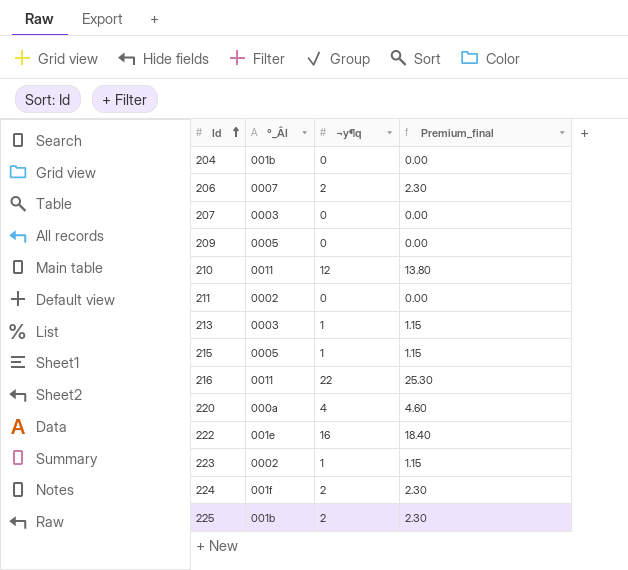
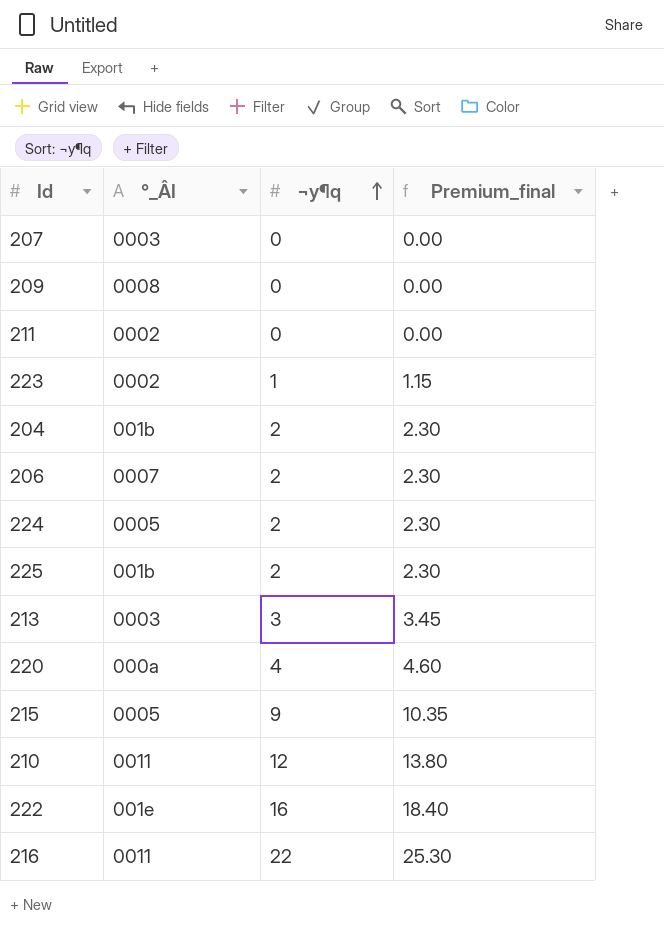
row order: Id ascending -> ¬y¶q ascending
209 | °_ÂI: 0005 -> 0008
204 | ¬y¶q: 0 -> 2
204 | Premium_final: 0.00 -> 2.30
224 | °_ÂI: 001f -> 0005
213 | ¬y¶q: 1 -> 3
213 | Premium_final: 1.15 -> 3.45
215 | ¬y¶q: 1 -> 9
215 | Premium_final: 1.15 -> 10.35

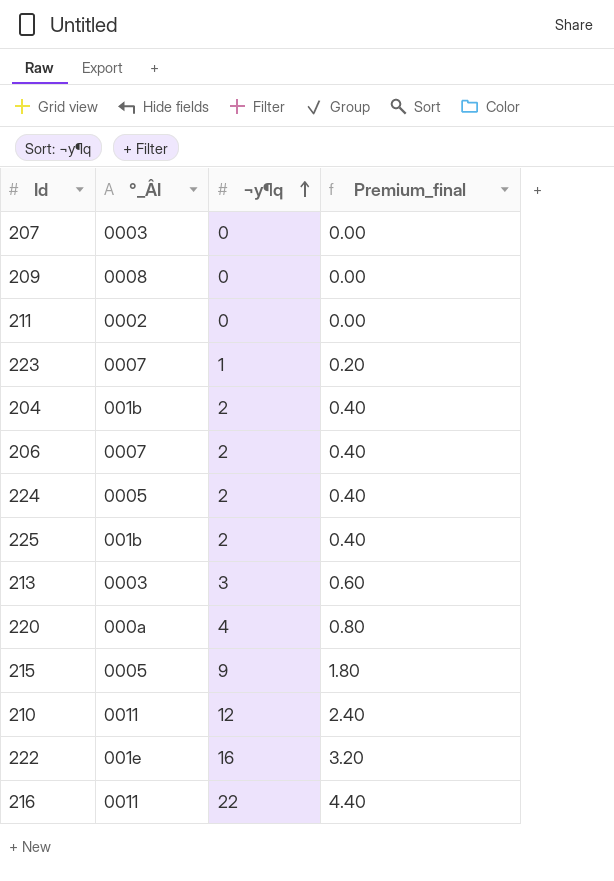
column Premium_final | formula: [¬y¶q] * 1.15 -> [¬y¶q] * 0.2
223 | °_ÂI: 0002 -> 0007

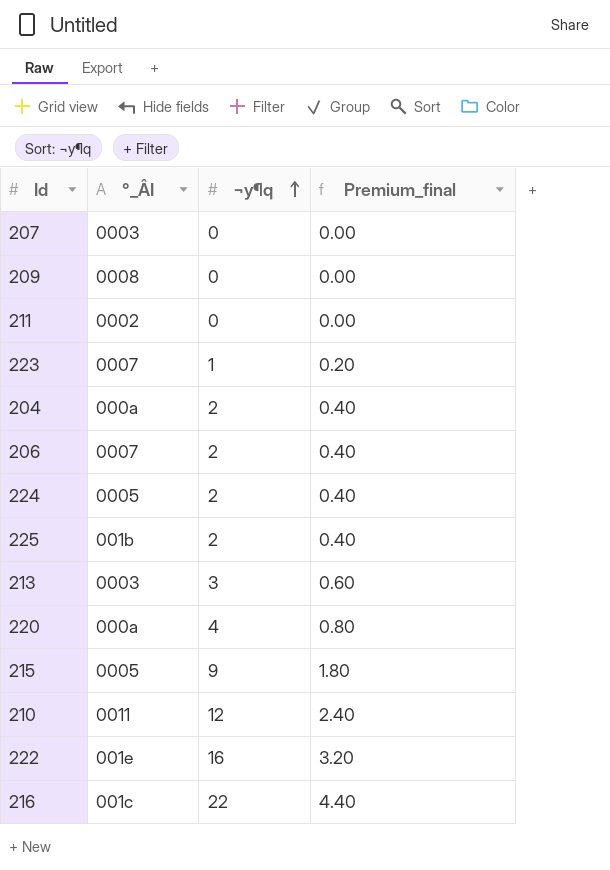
204 | °_ÂI: 001b -> 000a
216 | °_ÂI: 0011 -> 001c

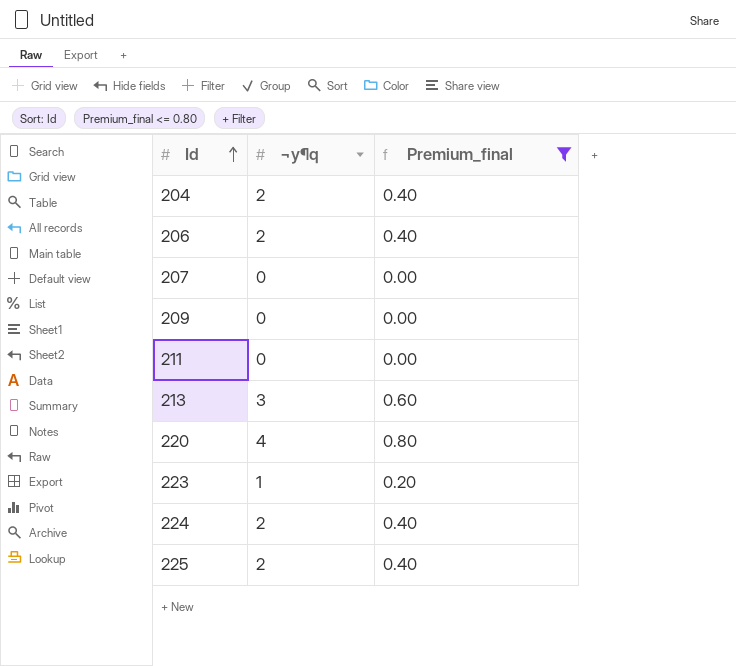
filter: none -> Premium_final <= 0.80
row order: ¬y¶q ascending -> Id ascending
column °_ÂI | position: 2 -> none

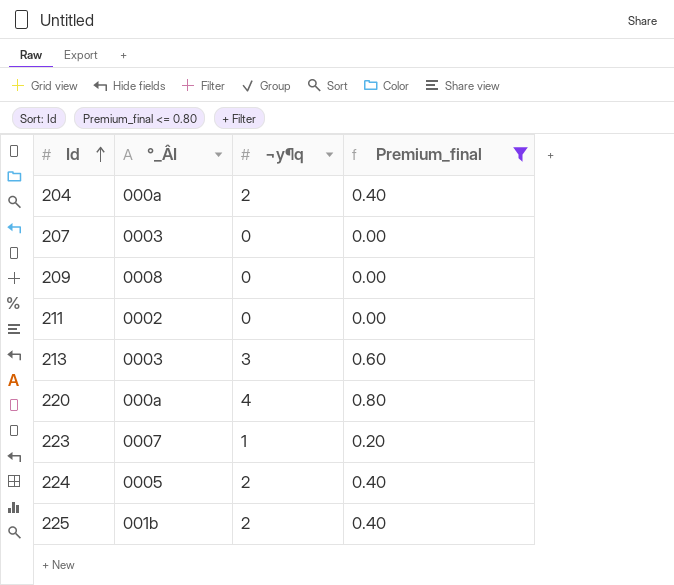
column °_ÂI | position: none -> 2
row 206: 2 | 0.40 -> none

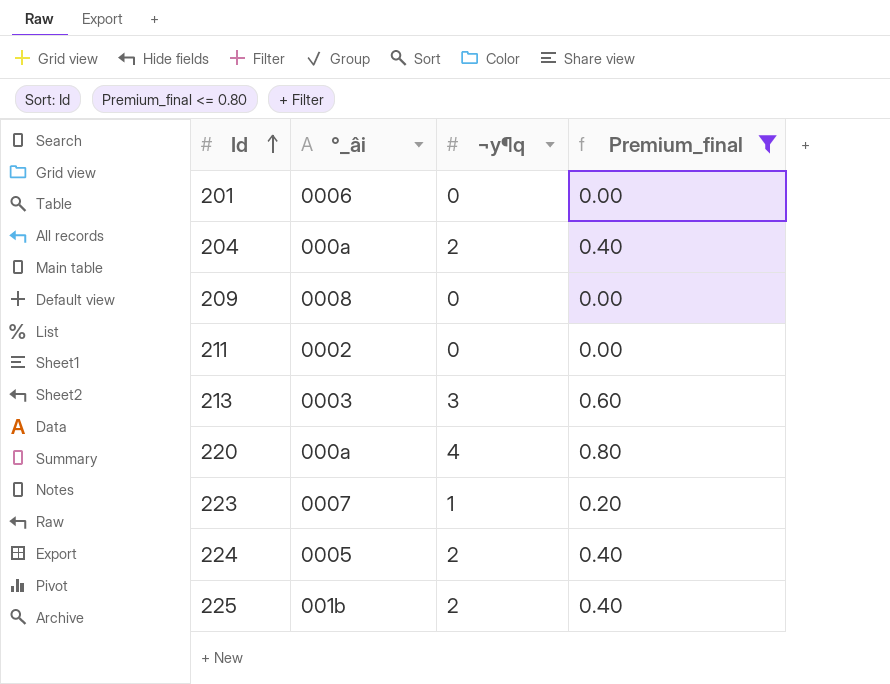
column name: °_ÂI -> °_âi
row 207: 0003 | 0 | 0.00 -> none
row 201: none -> 0006 | 0 | 0.00

